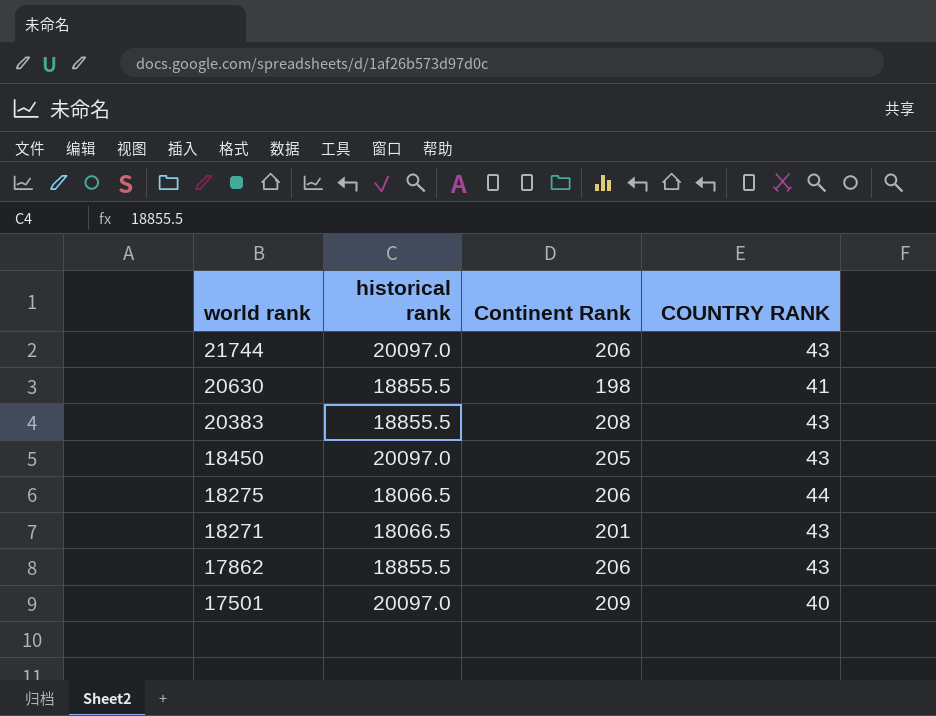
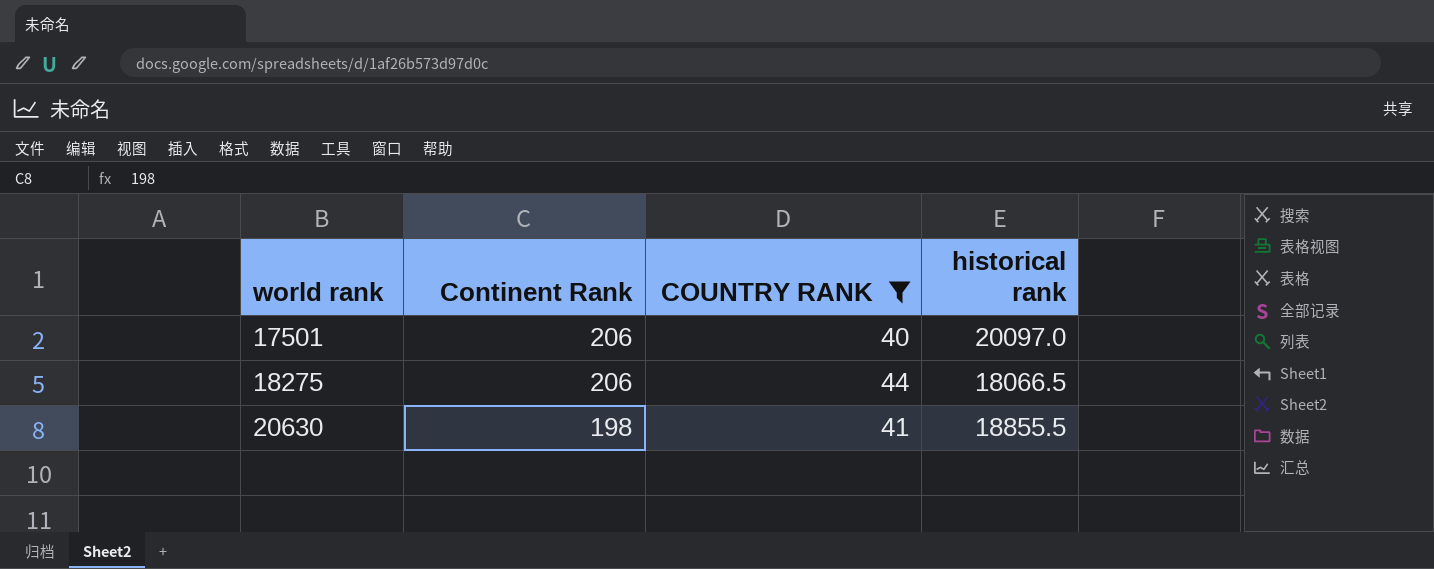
filter: none -> COUNTRY RANK != 43
row order: world rank descending -> world rank ascending
column historical rank | position: 2 -> 4
17501 | Continent Rank: 209 -> 206

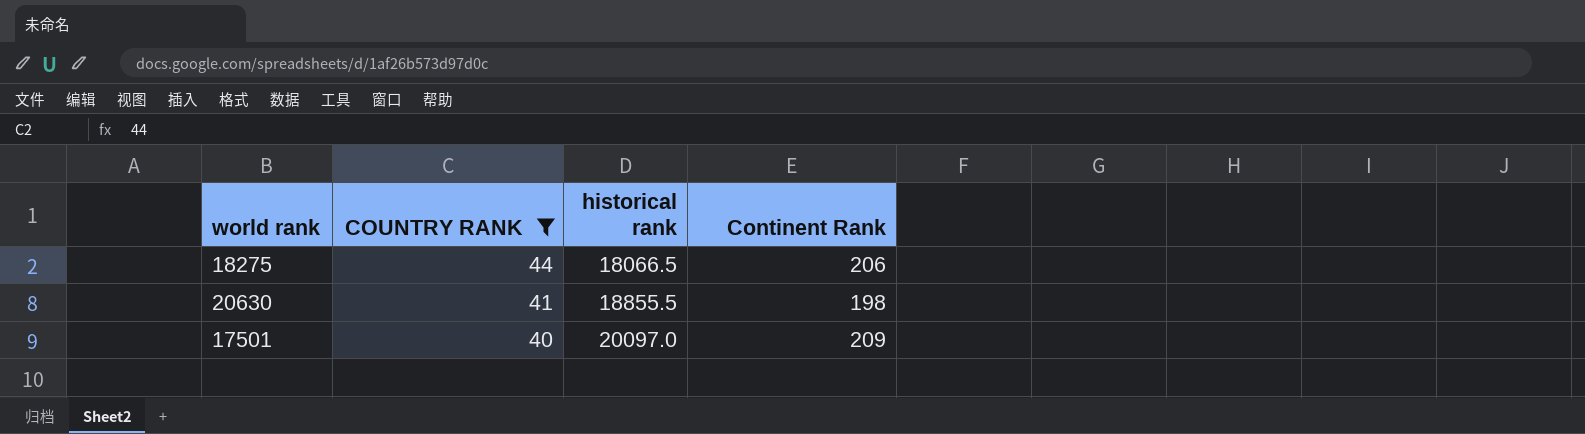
row order: world rank ascending -> COUNTRY RANK descending
column Continent Rank | position: 2 -> 4
17501 | Continent Rank: 206 -> 209

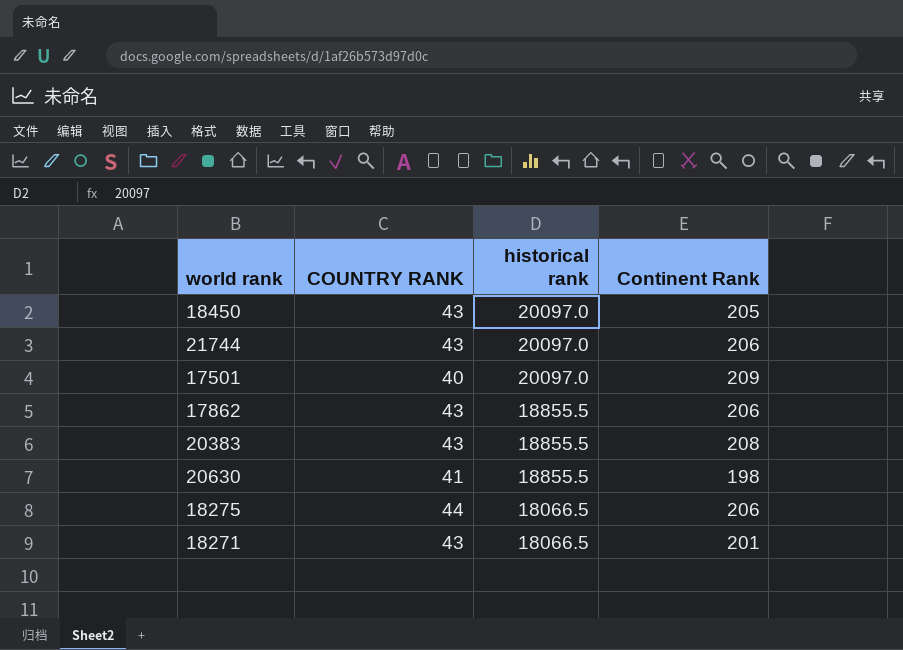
filter: COUNTRY RANK != 43 -> none
row order: COUNTRY RANK descending -> historical rank descending

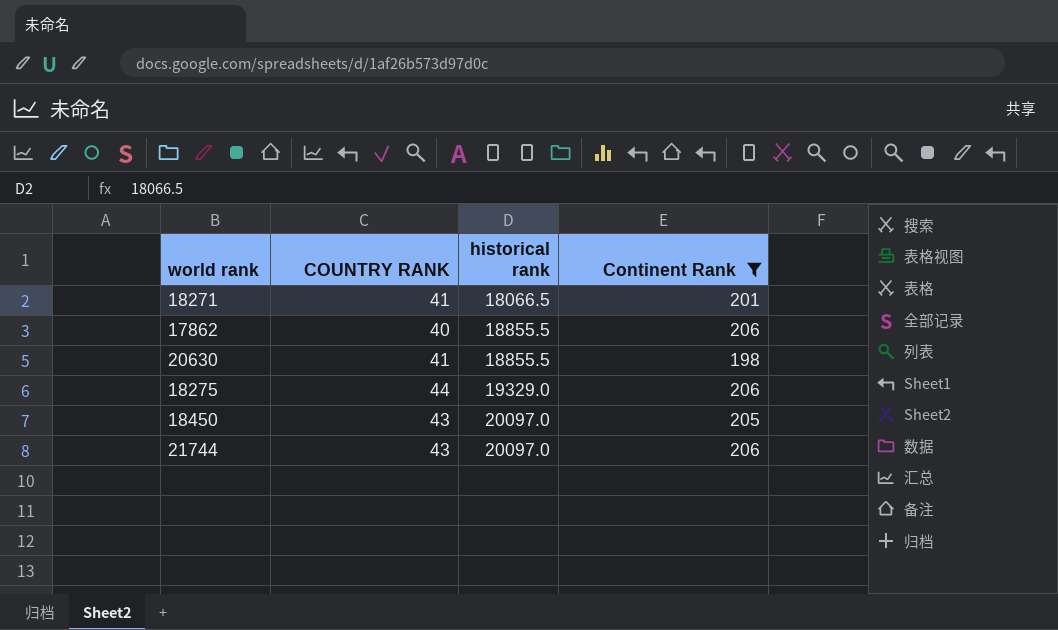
filter: none -> Continent Rank <= 206
row order: historical rank descending -> historical rank ascending
18271 | COUNTRY RANK: 43 -> 41
17862 | COUNTRY RANK: 43 -> 40
18275 | historical rank: 18066.5 -> 19329.0

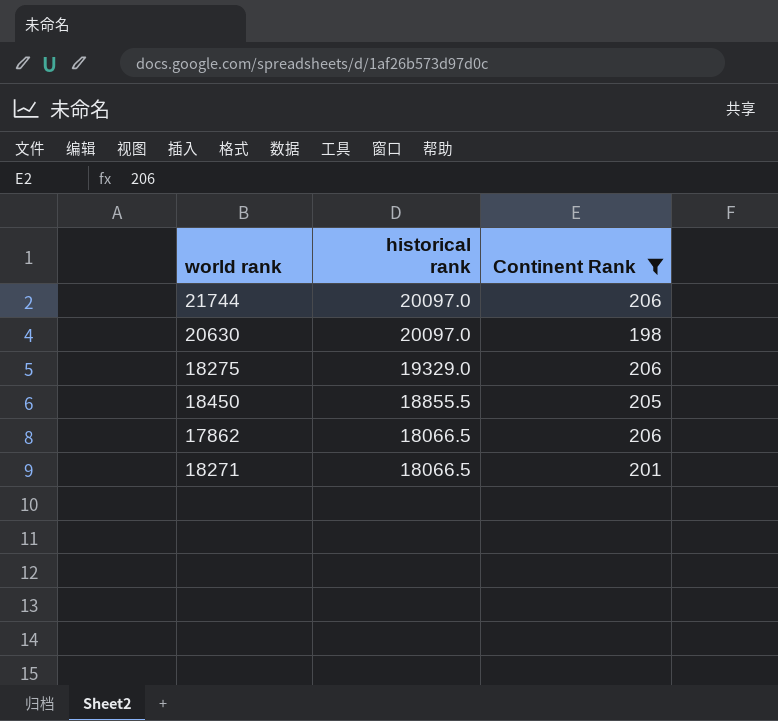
row order: historical rank ascending -> historical rank descending
column COUNTRY RANK | position: 2 -> none
20630 | historical rank: 18855.5 -> 20097.0
18450 | historical rank: 20097.0 -> 18855.5
17862 | historical rank: 18855.5 -> 18066.5

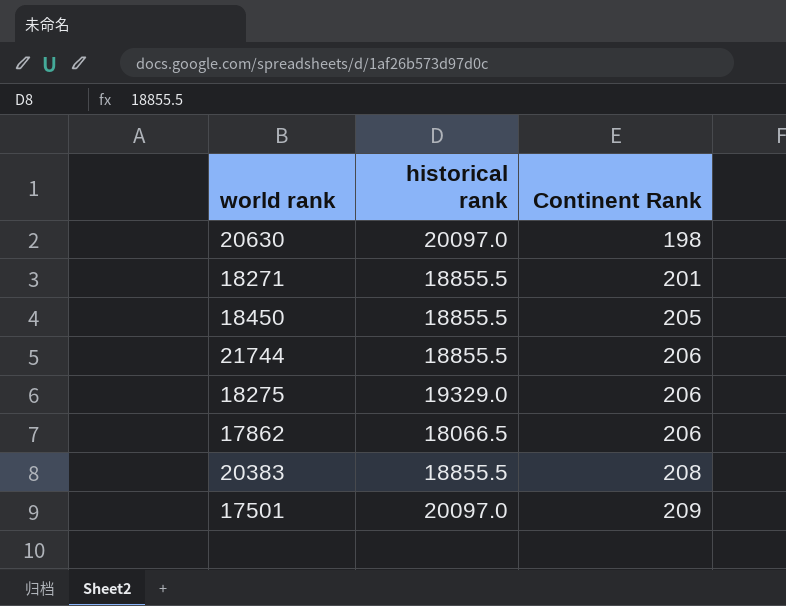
filter: Continent Rank <= 206 -> none
row order: historical rank descending -> Continent Rank ascending
18271 | historical rank: 18066.5 -> 18855.5
21744 | historical rank: 20097.0 -> 18855.5

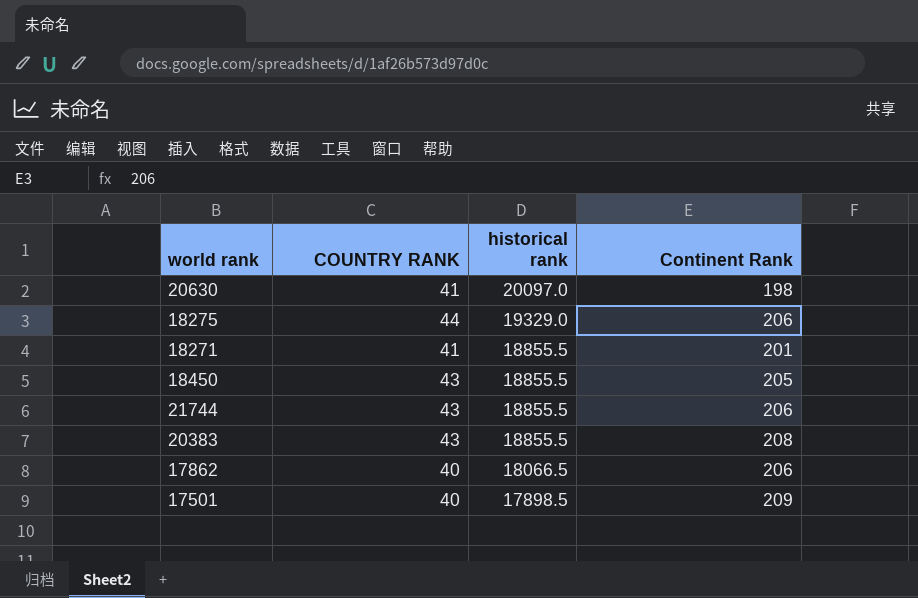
row order: Continent Rank ascending -> historical rank descending
column COUNTRY RANK | position: none -> 2
17501 | historical rank: 20097.0 -> 17898.5

